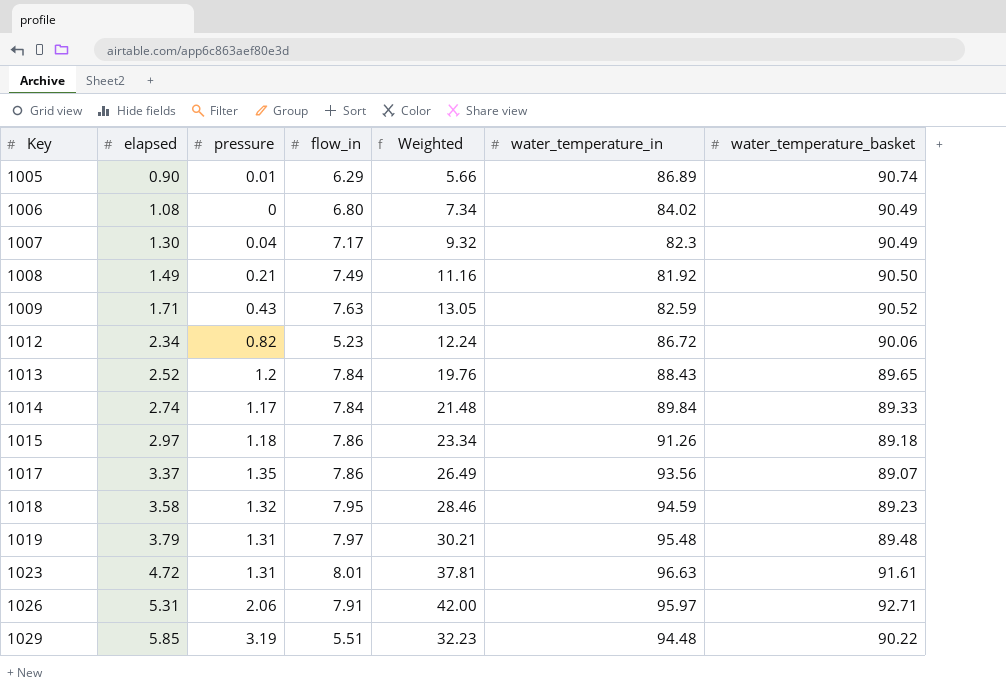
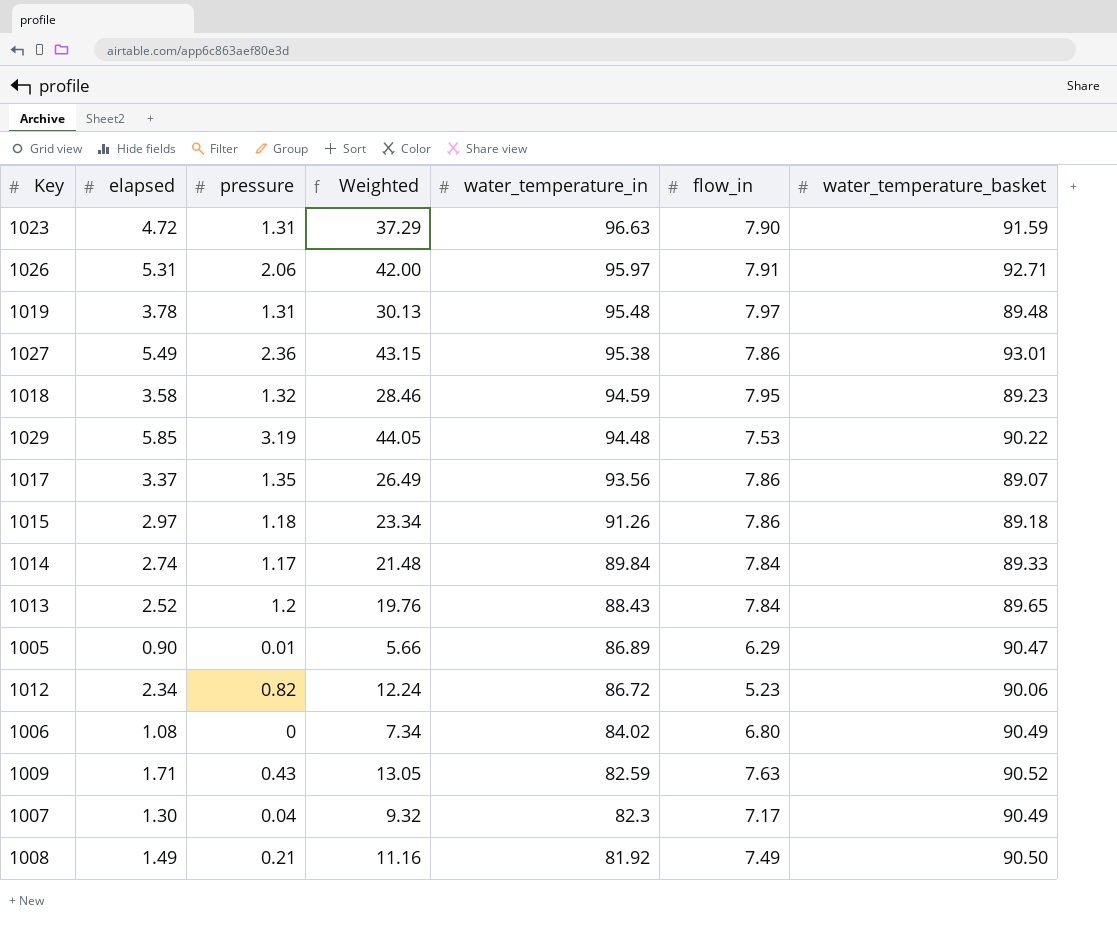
row order: Key ascending -> water_temperature_in descending
column flow_in | position: 4 -> 6
1023 | Weighted: 37.81 -> 37.29
1023 | flow_in: 8.01 -> 7.90
1023 | water_temperature_basket: 91.61 -> 91.59
1019 | elapsed: 3.79 -> 3.78
1019 | Weighted: 30.21 -> 30.13
row 1027: none -> 5.49 | 2.36 | 43.15 | 95.38 | 7.86 | 93.01
1029 | Weighted: 32.23 -> 44.05
1029 | flow_in: 5.51 -> 7.53
1005 | water_temperature_basket: 90.74 -> 90.47

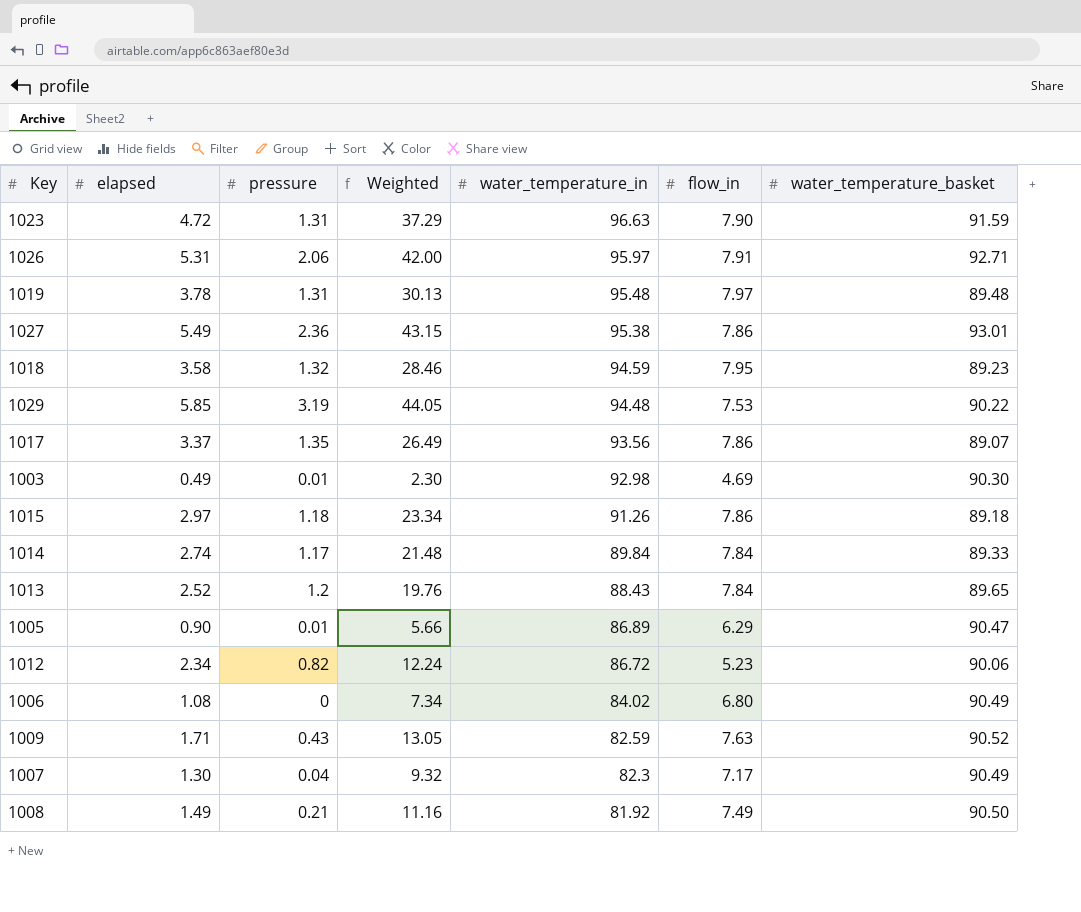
row 1003: none -> 0.49 | 0.01 | 2.30 | 92.98 | 4.69 | 90.30

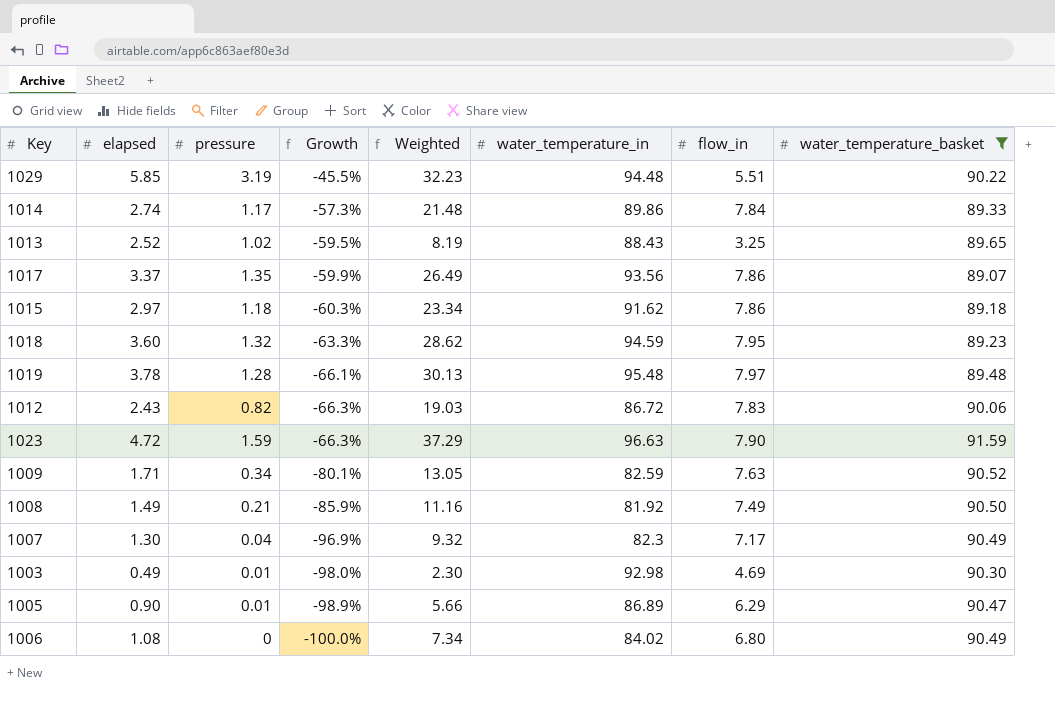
filter: none -> water_temperature_basket <= 91.59
row order: water_temperature_in descending -> Growth descending
column Growth | formula: none -> ([pressure] - [elapsed]) / [elapsed]
1029 | Weighted: 44.05 -> 32.23
1029 | flow_in: 7.53 -> 5.51
1014 | water_temperature_in: 89.84 -> 89.86
1013 | pressure: 1.2 -> 1.02
1013 | Weighted: 19.76 -> 8.19
1013 | flow_in: 7.84 -> 3.25
1015 | water_temperature_in: 91.26 -> 91.62
1018 | elapsed: 3.58 -> 3.60
1018 | Weighted: 28.46 -> 28.62
1019 | pressure: 1.31 -> 1.28
1012 | elapsed: 2.34 -> 2.43
1012 | Weighted: 12.24 -> 19.03
1012 | flow_in: 5.23 -> 7.83
1023 | pressure: 1.31 -> 1.59
1009 | pressure: 0.43 -> 0.34

